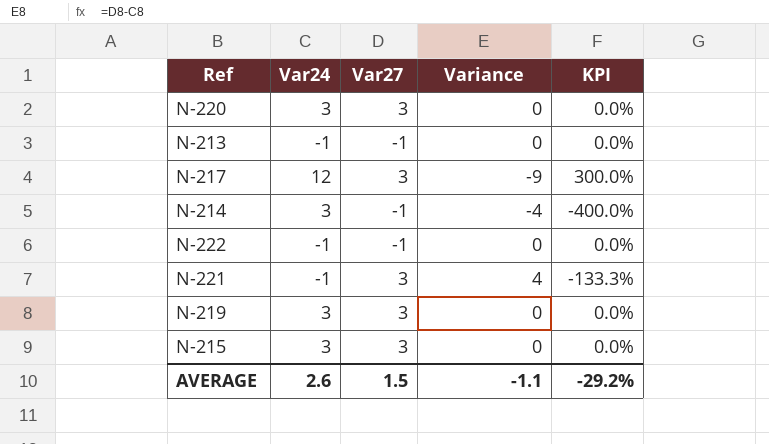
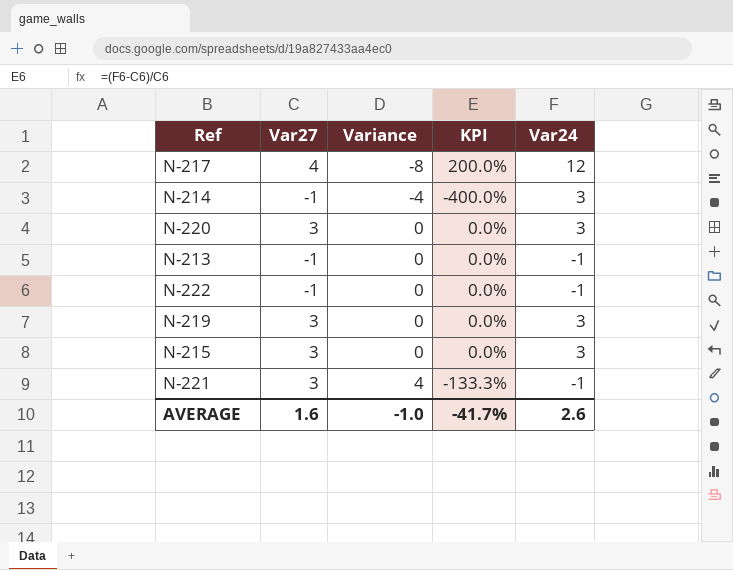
row order: none -> Variance ascending
column Var24 | position: 2 -> 5
N-217 | Var27: 3 -> 4
N-217 | Variance: -9 -> -8
N-217 | KPI: 300.0% -> 200.0%
AVERAGE | Var27: 1.5 -> 1.6
AVERAGE | Variance: -1.1 -> -1.0
AVERAGE | KPI: -29.2% -> -41.7%

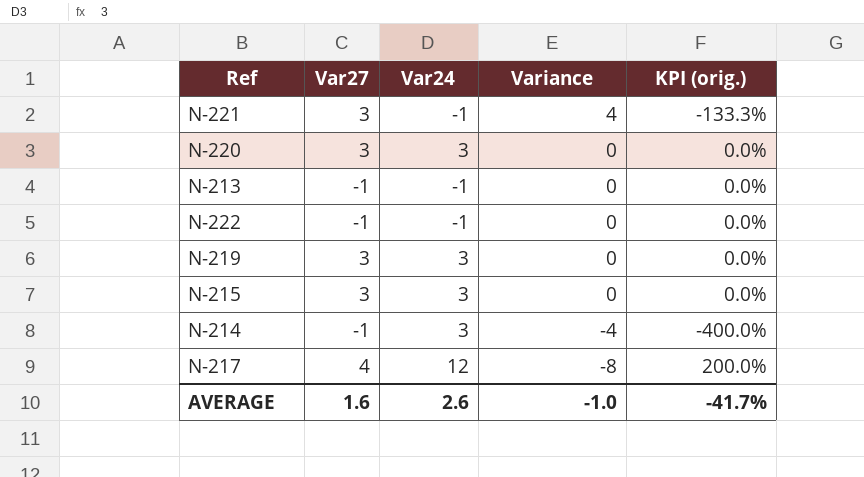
row order: Variance ascending -> Variance descending
column Var24 | position: 5 -> 3
column name: KPI -> KPI (orig.)

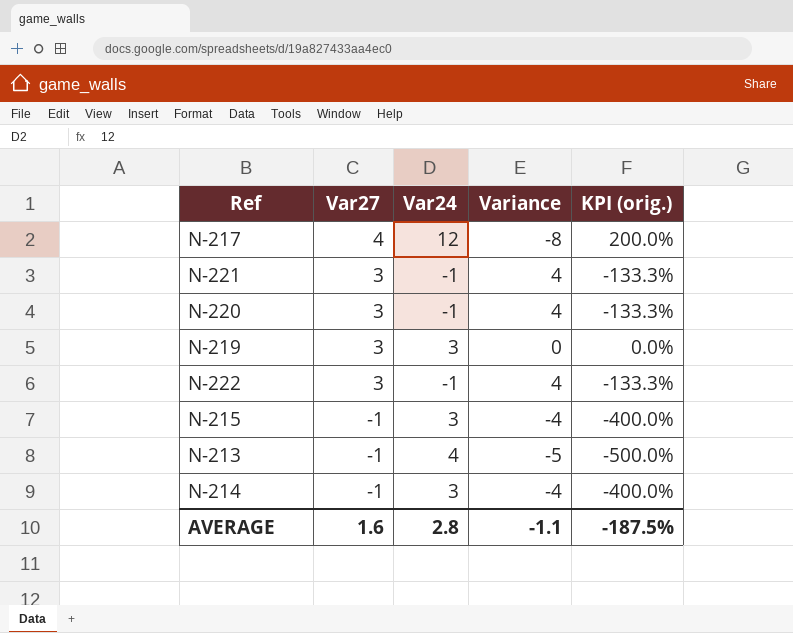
row order: Variance descending -> Var27 descending
N-220 | Var24: 3 -> -1
N-220 | Variance: 0 -> 4
N-220 | KPI (orig.): 0.0% -> -133.3%
N-222 | Var27: -1 -> 3
N-222 | Variance: 0 -> 4
N-222 | KPI (orig.): 0.0% -> -133.3%
N-215 | Var27: 3 -> -1
N-215 | Variance: 0 -> -4
N-215 | KPI (orig.): 0.0% -> -400.0%
N-213 | Var24: -1 -> 4
N-213 | Variance: 0 -> -5
N-213 | KPI (orig.): 0.0% -> -500.0%
AVERAGE | Var24: 2.6 -> 2.8
AVERAGE | Variance: -1.0 -> -1.1
AVERAGE | KPI (orig.): -41.7% -> -187.5%

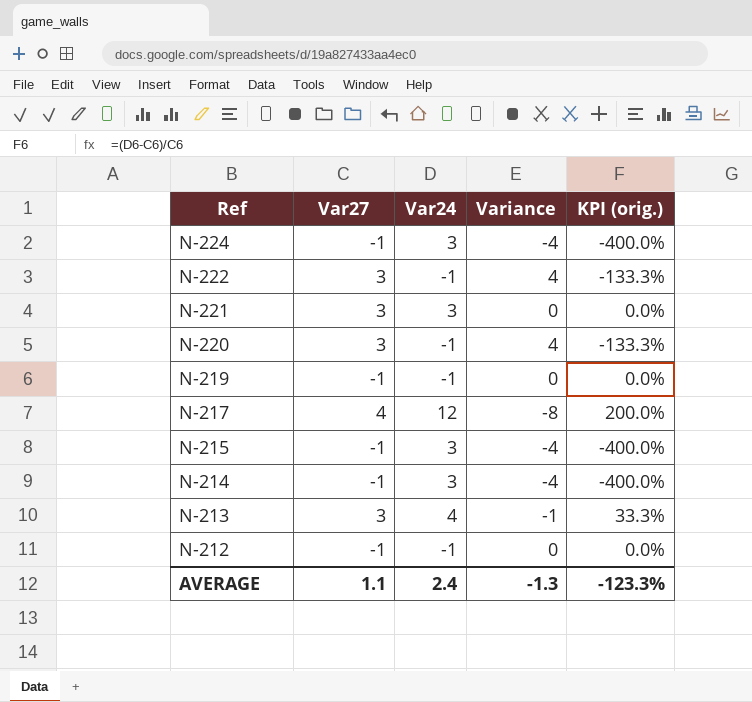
row order: Var27 descending -> Ref descending
row N-224: none -> -1 | 3 | -4 | -400.0%
N-221 | Var24: -1 -> 3
N-221 | Variance: 4 -> 0
N-221 | KPI (orig.): -133.3% -> 0.0%
N-219 | Var27: 3 -> -1
N-219 | Var24: 3 -> -1
N-213 | Var27: -1 -> 3
N-213 | Variance: -5 -> -1
N-213 | KPI (orig.): -500.0% -> 33.3%
row N-212: none -> -1 | -1 | 0 | 0.0%
AVERAGE | Var27: 1.6 -> 1.1
AVERAGE | Var24: 2.8 -> 2.4
AVERAGE | Variance: -1.1 -> -1.3
AVERAGE | KPI (orig.): -187.5% -> -123.3%

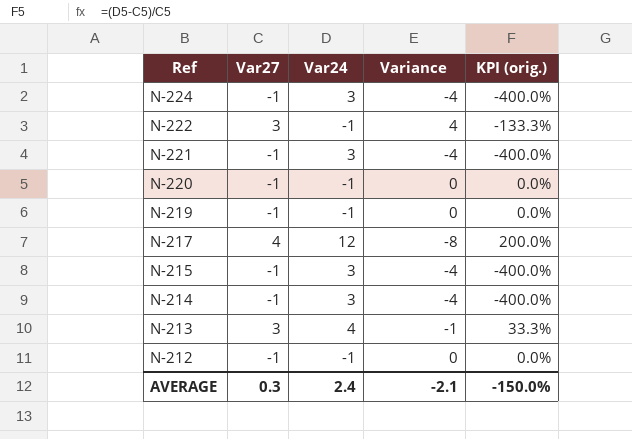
N-221 | Var27: 3 -> -1
N-221 | Variance: 0 -> -4
N-221 | KPI (orig.): 0.0% -> -400.0%
N-220 | Var27: 3 -> -1
N-220 | Variance: 4 -> 0
N-220 | KPI (orig.): -133.3% -> 0.0%
AVERAGE | Var27: 1.1 -> 0.3
AVERAGE | Variance: -1.3 -> -2.1
AVERAGE | KPI (orig.): -123.3% -> -150.0%

